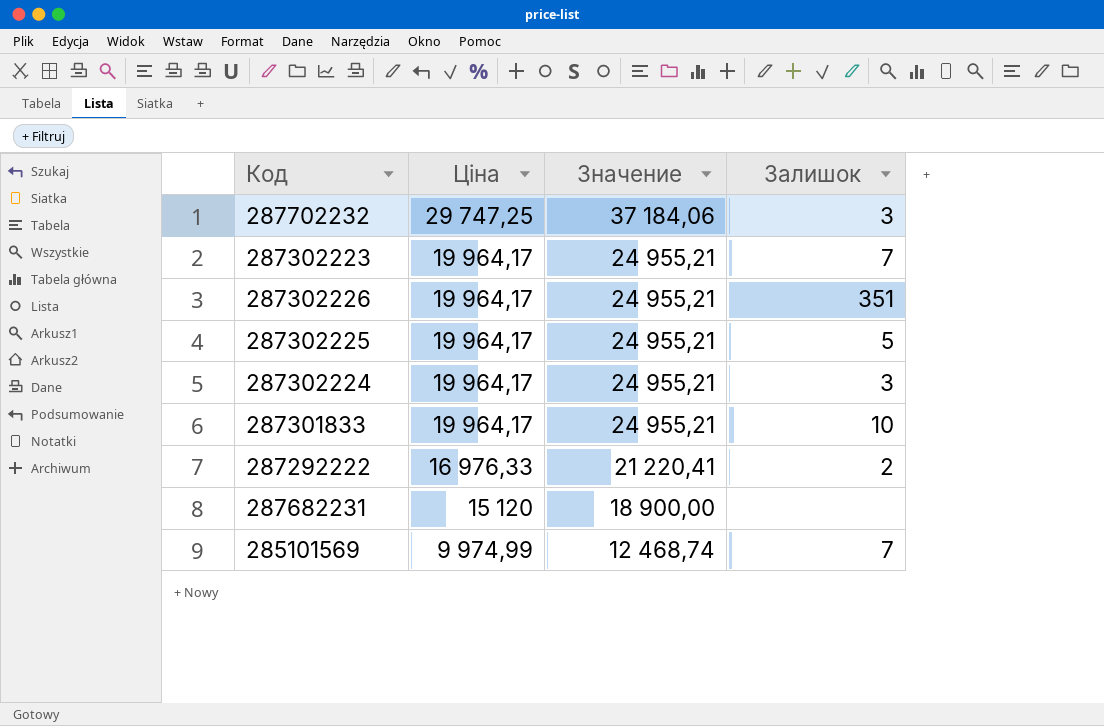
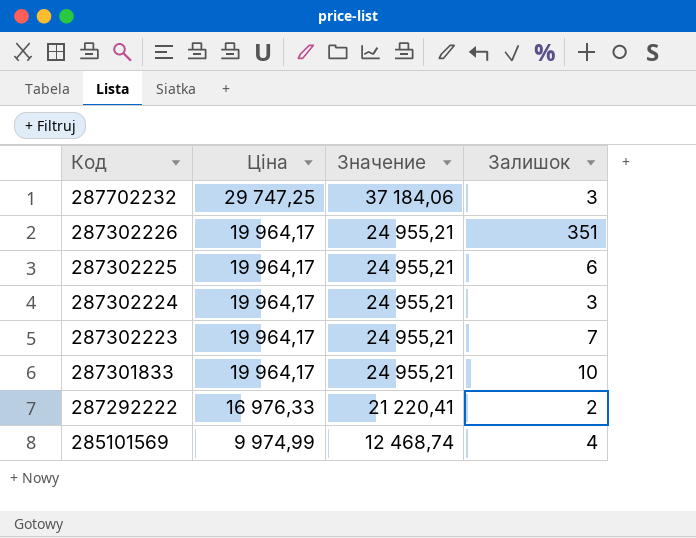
row order: Ціна descending -> Код descending
row 287682231: 15 120 | 18 900,00 | none -> none
287302225 | Залишок: 5 -> 6
285101569 | Залишок: 7 -> 4

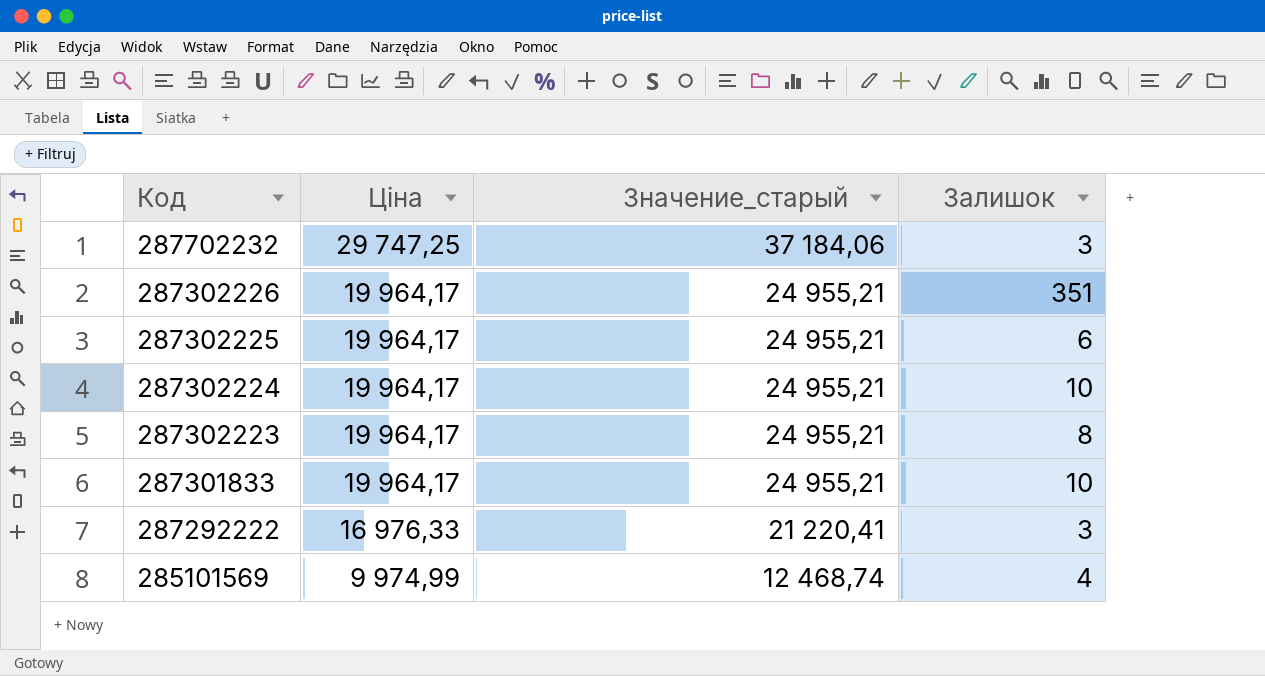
column name: Значение -> Значение_старый
287302224 | Залишок: 3 -> 10
287302223 | Залишок: 7 -> 8
287292222 | Залишок: 2 -> 3

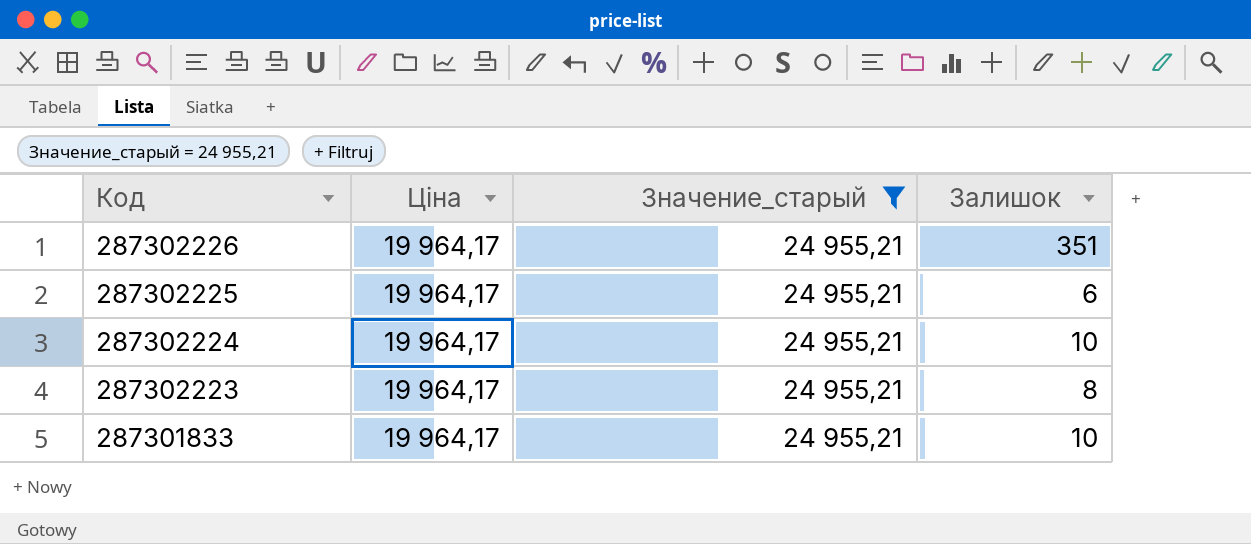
filter: none -> Значение_старый = 24 955,21

